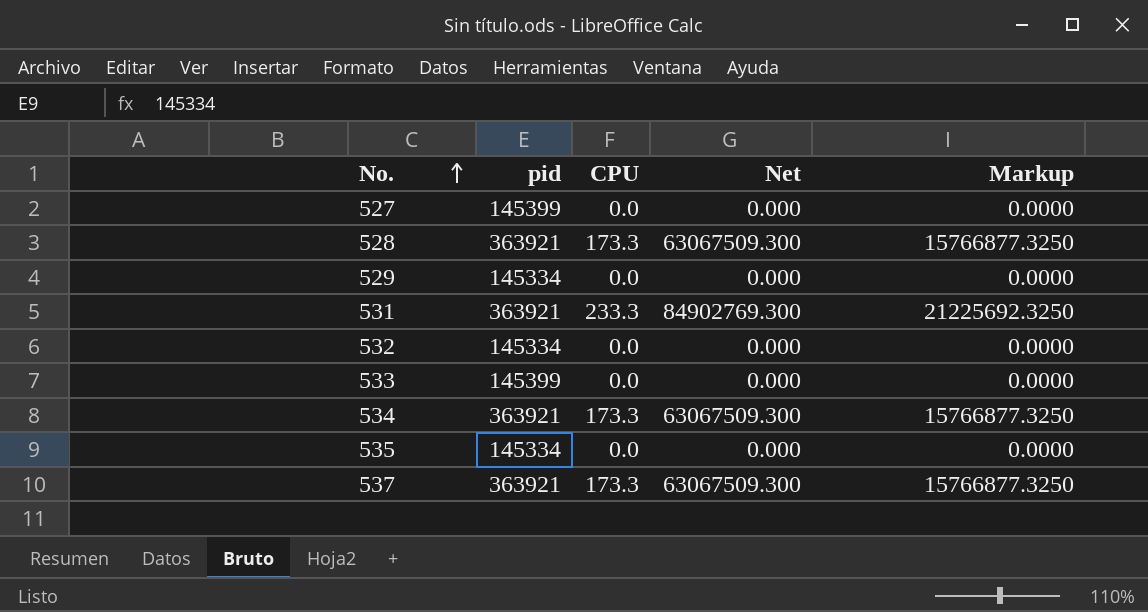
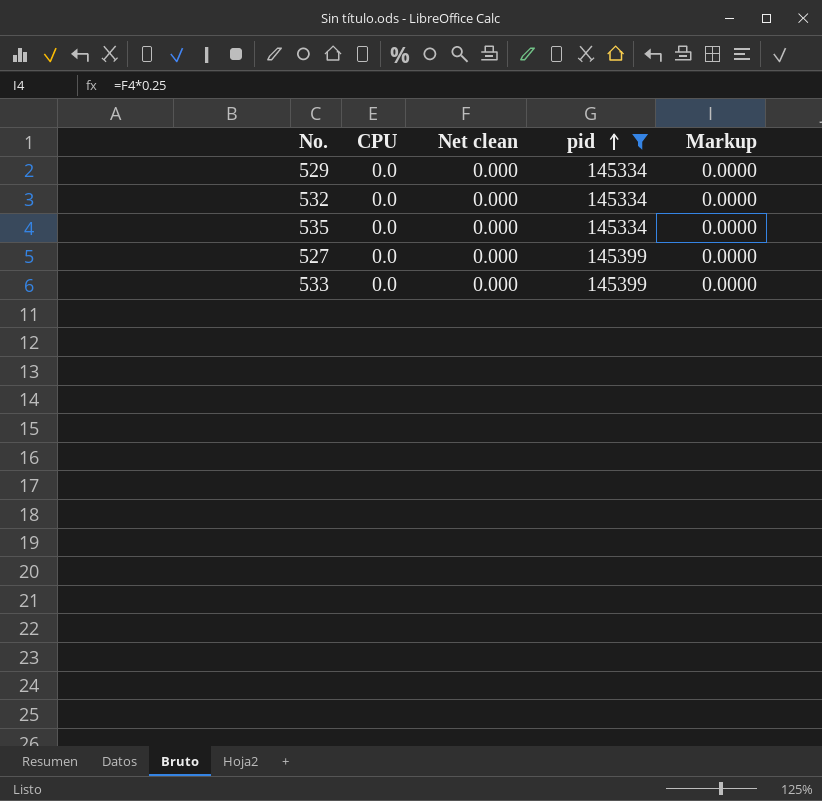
filter: none -> pid != 363921
row order: No. ascending -> pid ascending
column name: Net -> Net clean
column pid | position: 2 -> 4

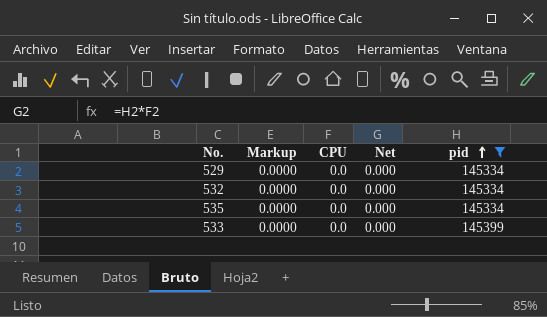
column Markup | position: 5 -> 2
column name: Net clean -> Net
row 527: 0.0 | 0.000 | 145399 | 0.0000 -> none

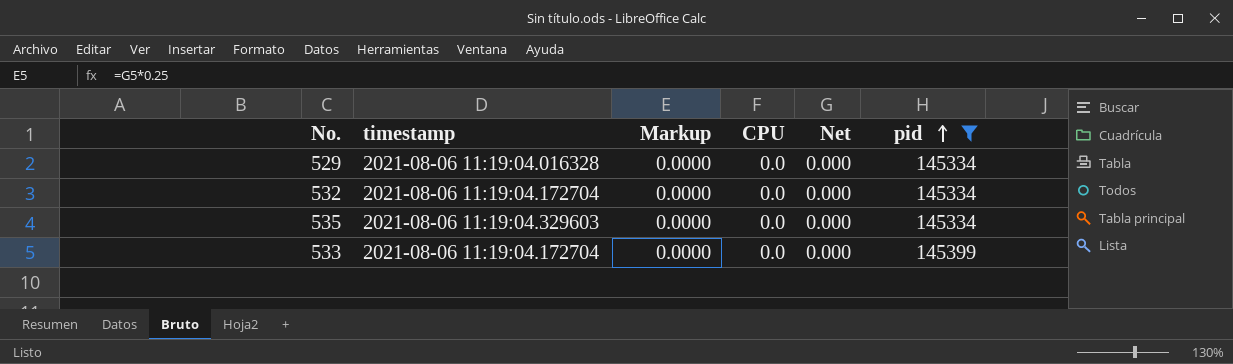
column timestamp | position: none -> 2

